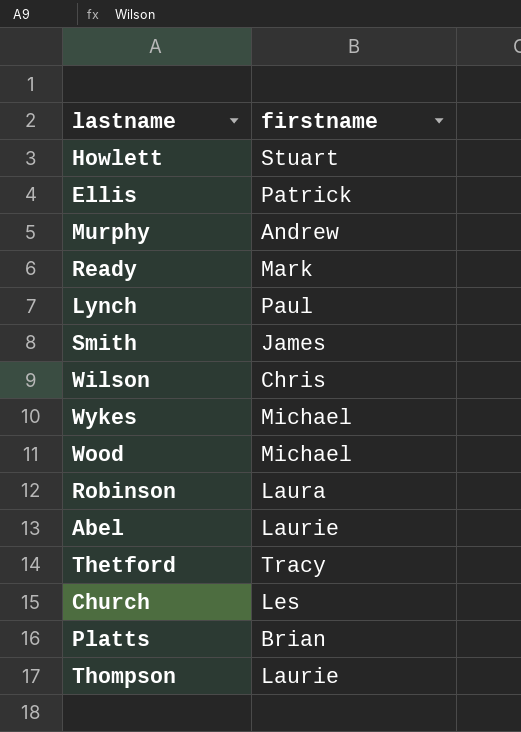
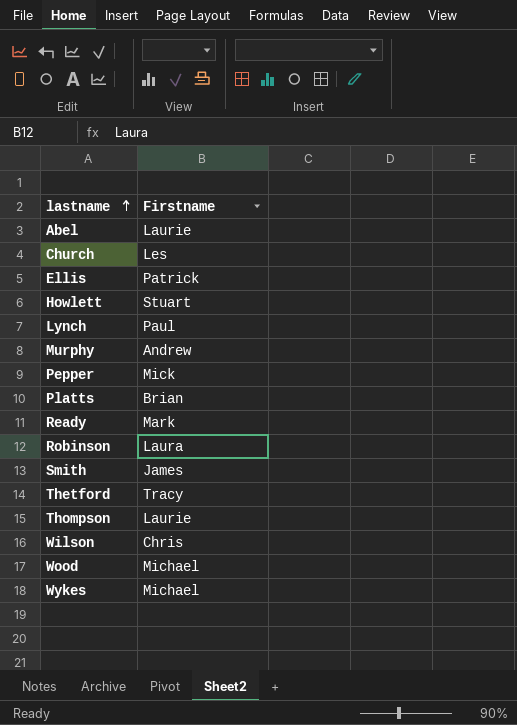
row order: none -> lastname ascending
column name: firstname -> Firstname
row Pepper: none -> Mick

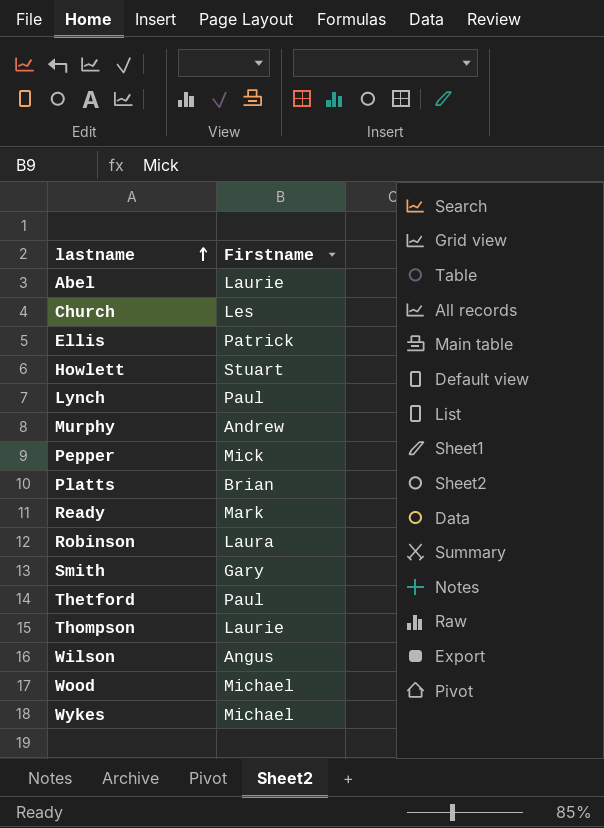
Smith | Firstname: James -> Gary
Thetford | Firstname: Tracy -> Paul
Wilson | Firstname: Chris -> Angus

